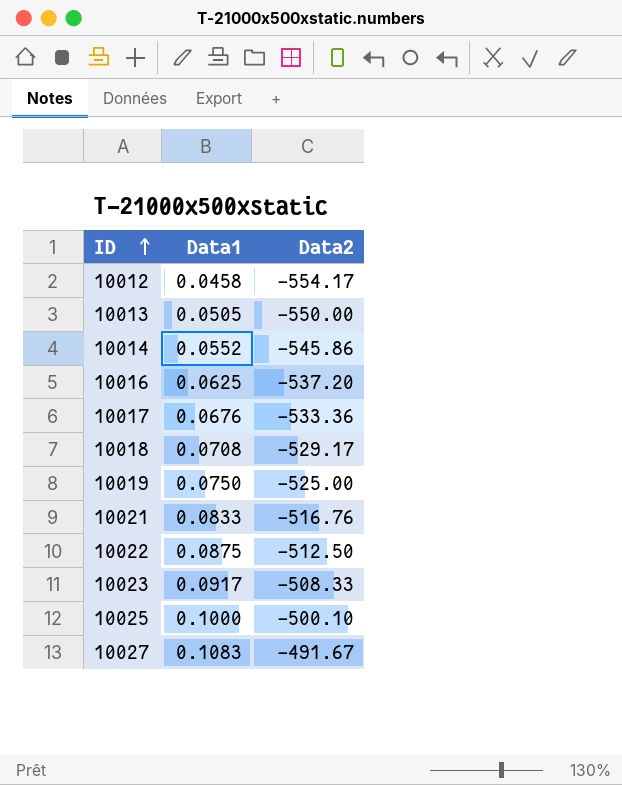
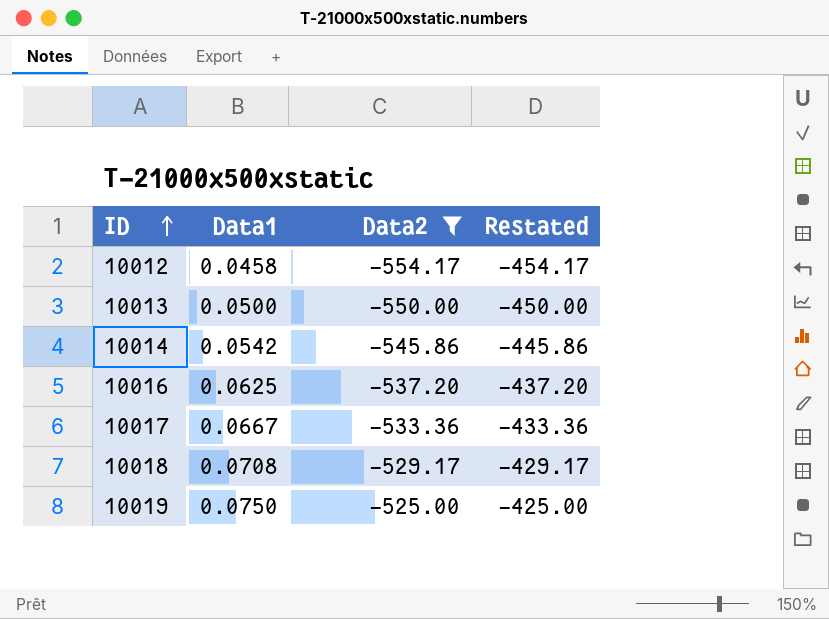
filter: none -> Data2 <= -525.00
column Restated | formula: none -> [Data2] + 100
10013 | Data1: 0.0505 -> 0.0500
10014 | Data1: 0.0552 -> 0.0542
10017 | Data1: 0.0676 -> 0.0667

